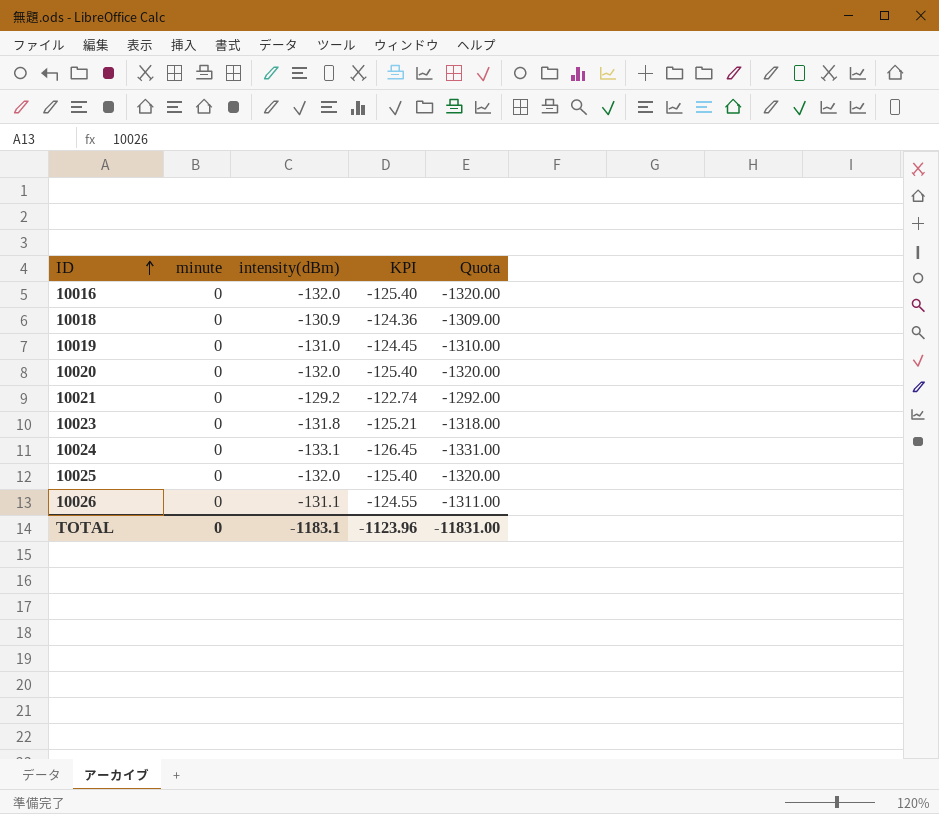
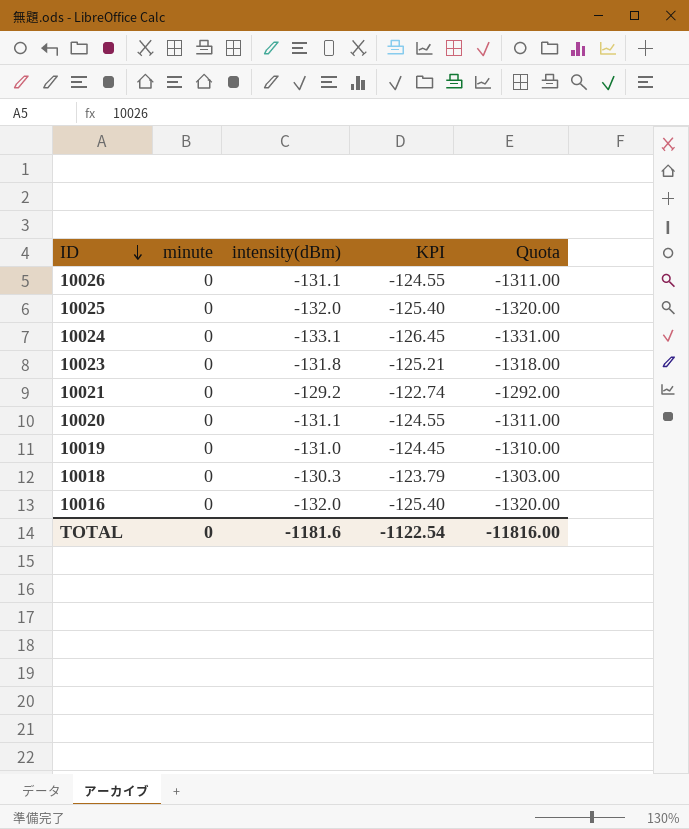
row order: ID ascending -> ID descending
10020 | intensity(dBm): -132.0 -> -131.1
10020 | KPI: -125.40 -> -124.55
10020 | Quota: -1320.00 -> -1311.00
10018 | intensity(dBm): -130.9 -> -130.3
10018 | KPI: -124.36 -> -123.79
10018 | Quota: -1309.00 -> -1303.00
TOTAL | intensity(dBm): -1183.1 -> -1181.6
TOTAL | KPI: -1123.96 -> -1122.54
TOTAL | Quota: -11831.00 -> -11816.00

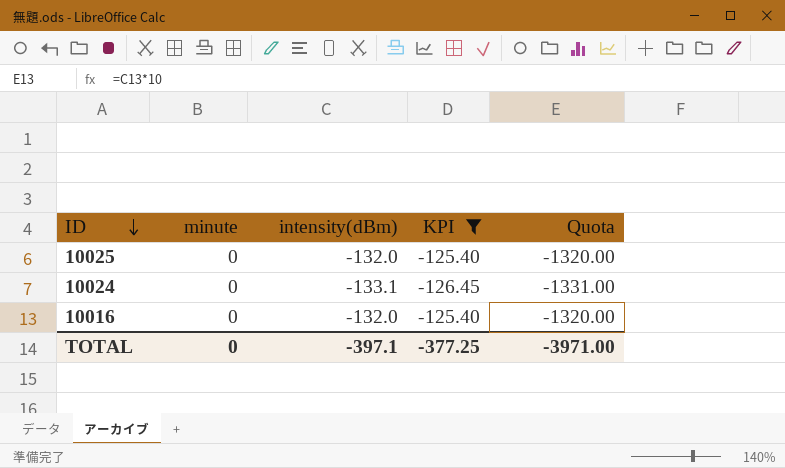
filter: none -> KPI <= -125.40
TOTAL | intensity(dBm): -1181.6 -> -397.1
TOTAL | KPI: -1122.54 -> -377.25
TOTAL | Quota: -11816.00 -> -3971.00

